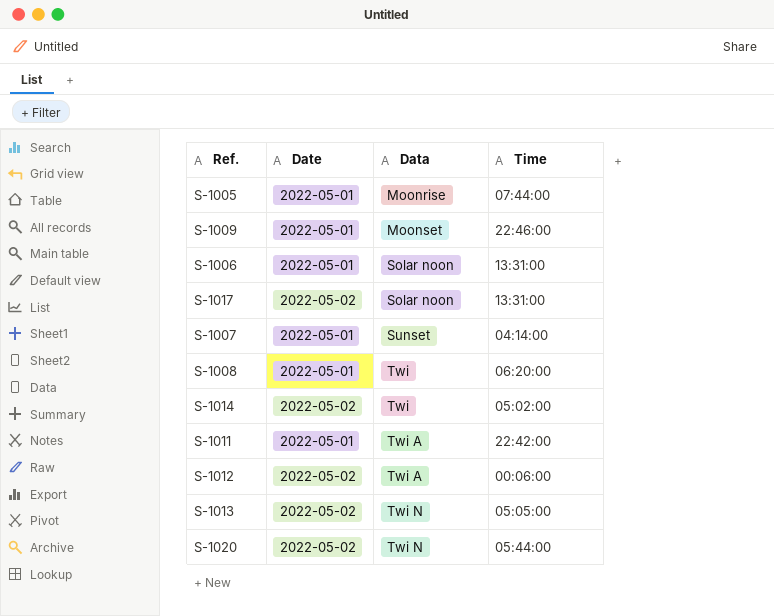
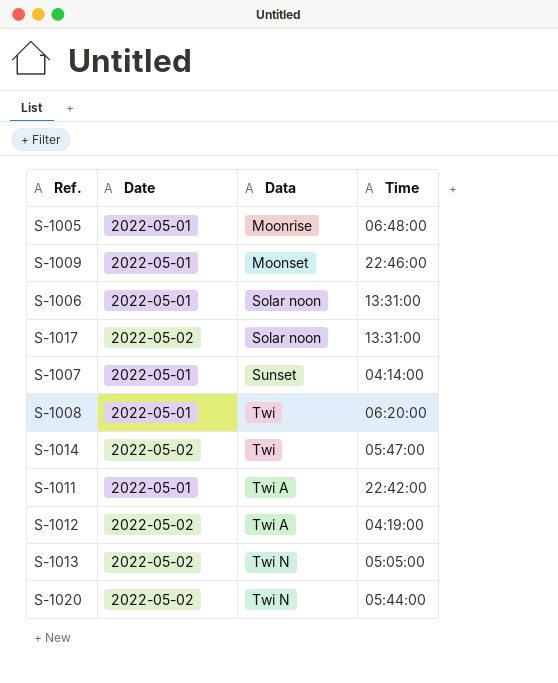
S-1005 | Time: 07:44:00 -> 06:48:00
S-1014 | Time: 05:02:00 -> 05:47:00
S-1012 | Time: 00:06:00 -> 04:19:00

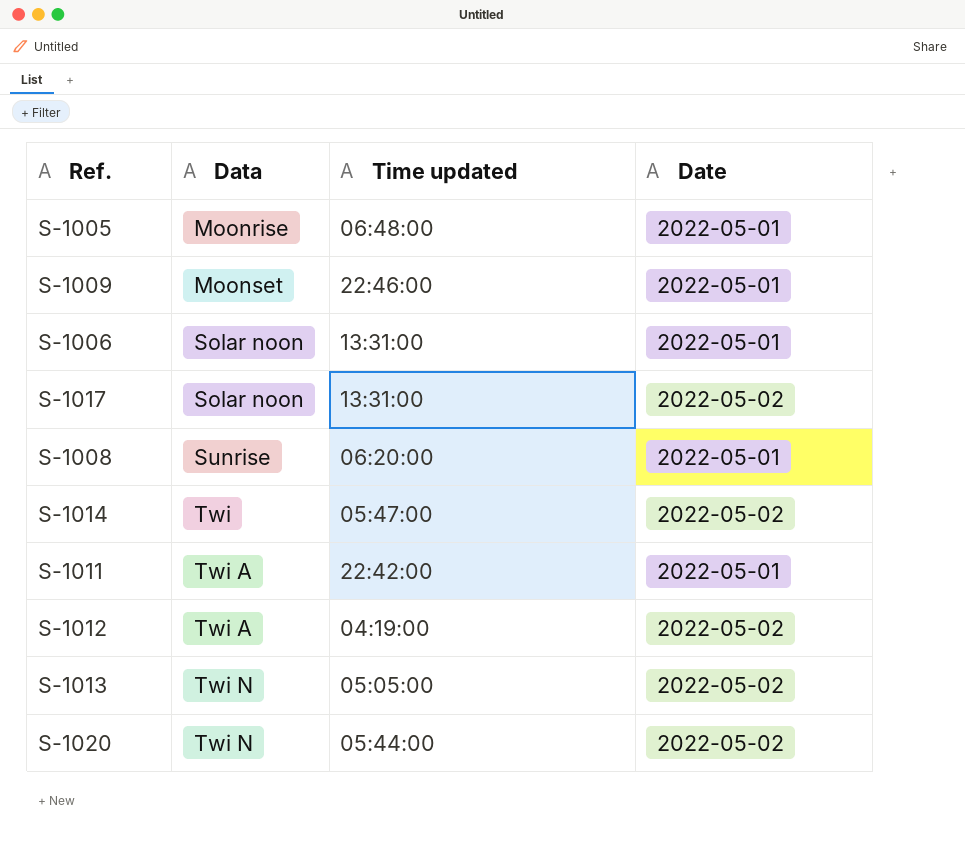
column name: Time -> Time updated
column Date | position: 2 -> 4
row S-1007: 2022-05-01 | Sunset | 04:14:00 -> none
S-1008 | Data: Twi -> Sunrise

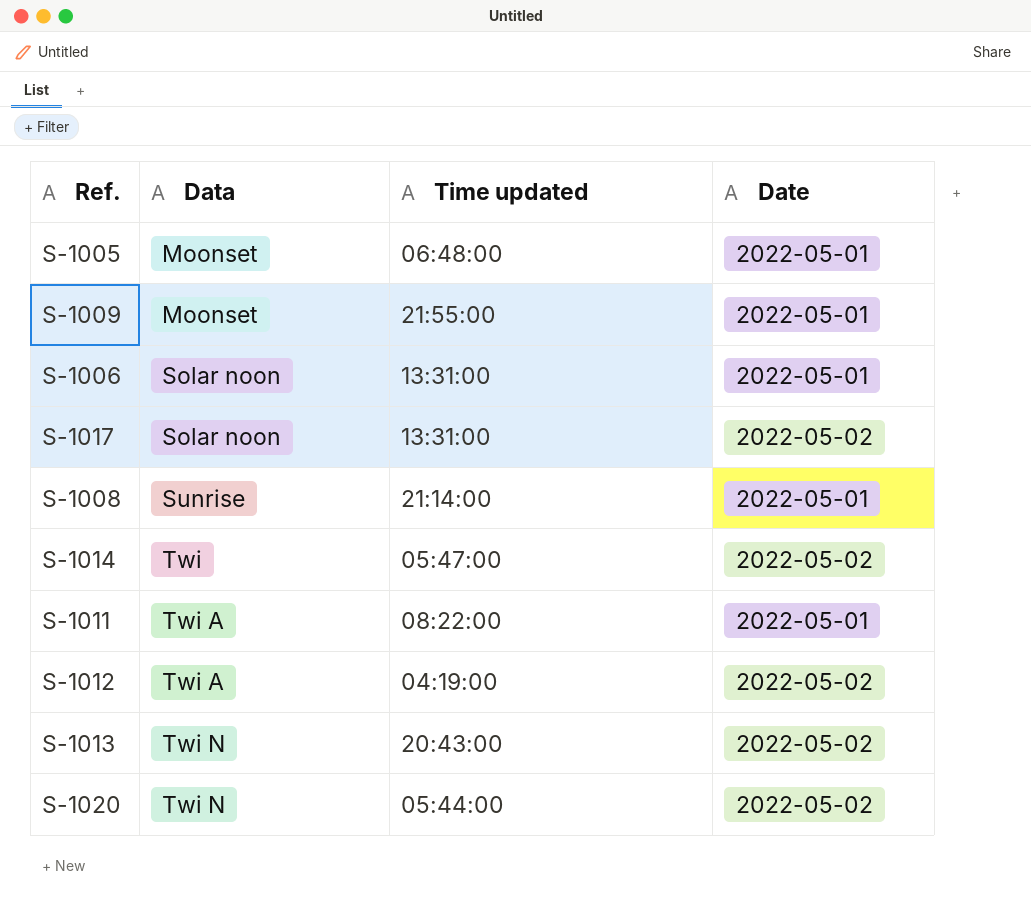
S-1005 | Data: Moonrise -> Moonset
S-1009 | Time updated: 22:46:00 -> 21:55:00
S-1008 | Time updated: 06:20:00 -> 21:14:00
S-1011 | Time updated: 22:42:00 -> 08:22:00
S-1013 | Time updated: 05:05:00 -> 20:43:00

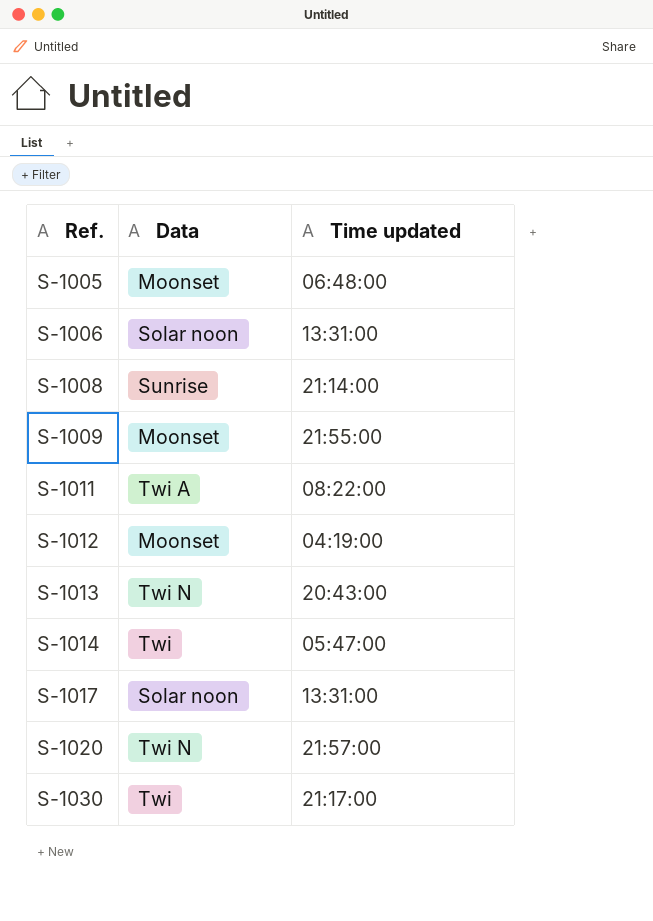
row order: Data ascending -> Ref. ascending
column Date | position: 4 -> none
S-1012 | Data: Twi A -> Moonset
S-1020 | Time updated: 05:44:00 -> 21:57:00
row S-1030: none -> Twi | 21:17:00

